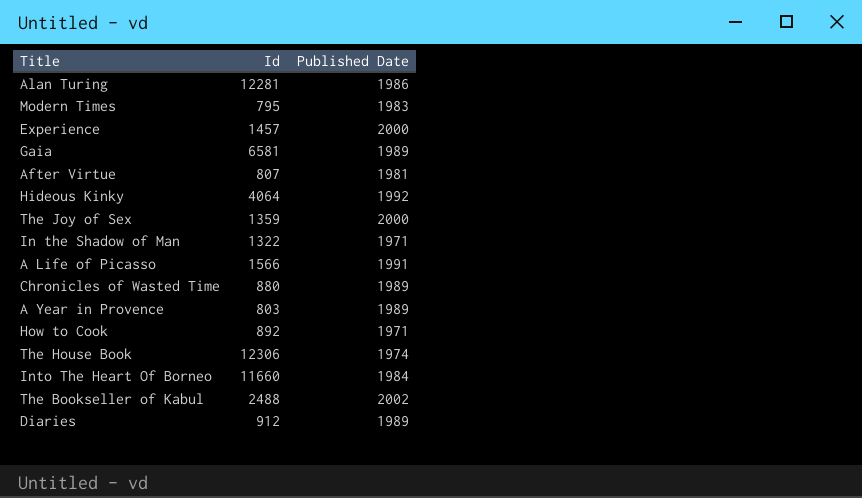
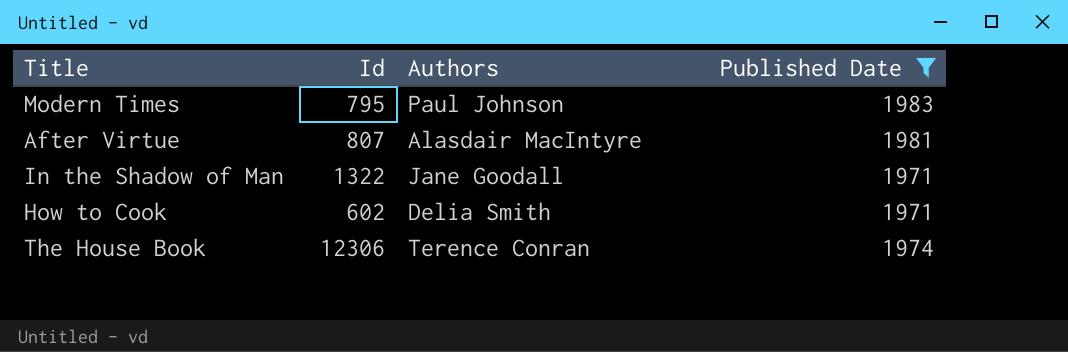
filter: none -> Published Date <= 1983
column Authors | position: none -> 3
How to Cook | Id: 892 -> 602

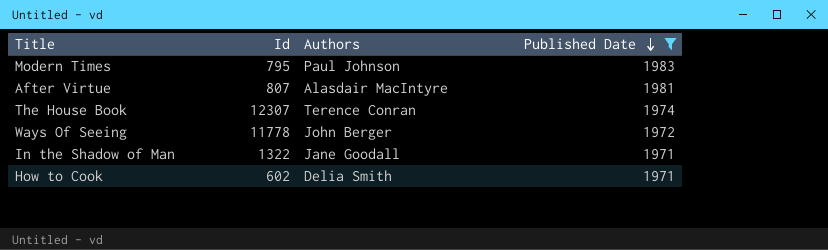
row order: none -> Published Date descending
The House Book | Id: 12306 -> 12307
row Ways Of Seeing: none -> 11778 | John Berger | 1972

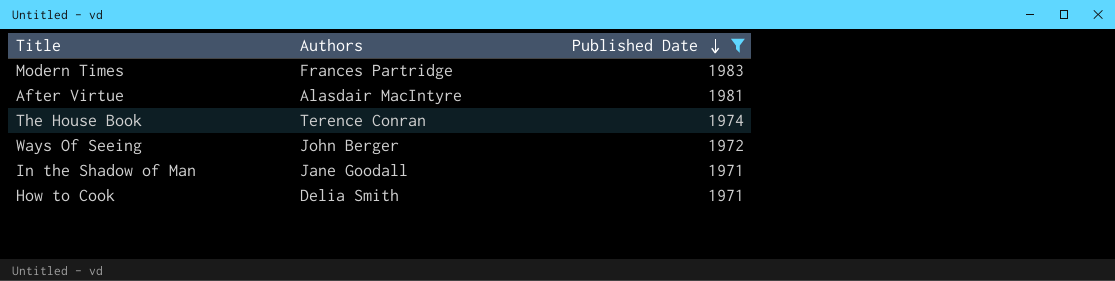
column Id | position: 2 -> none
Modern Times | Authors: Paul Johnson -> Frances Partridge

